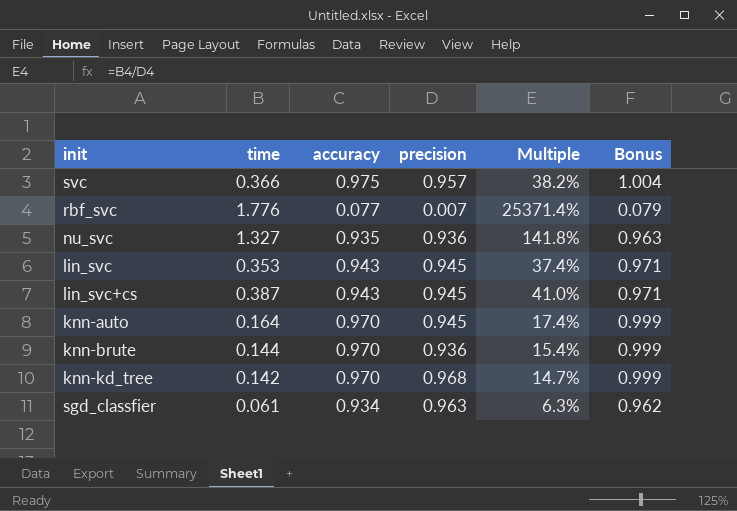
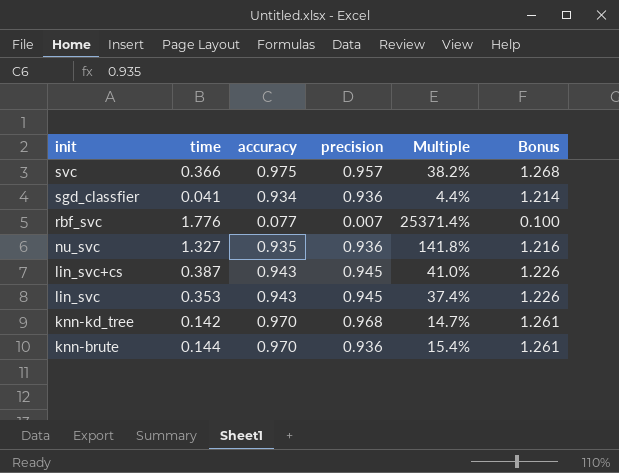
row order: none -> init descending
column Bonus | formula: [accuracy] * 1.03 -> [accuracy] * 1.3
row knn-auto: 0.164 | 0.970 | 0.945 | 17.4% | 0.999 -> none
sgd_classfier | time: 0.061 -> 0.041
sgd_classfier | precision: 0.963 -> 0.936
sgd_classfier | Multiple: 6.3% -> 4.4%

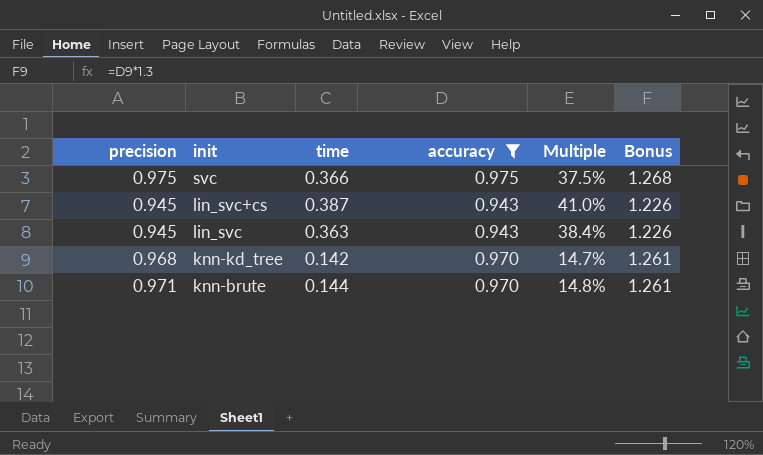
filter: none -> accuracy >= 0.943
column precision | position: 4 -> 1
svc | precision: 0.957 -> 0.975
svc | Multiple: 38.2% -> 37.5%
lin_svc | time: 0.353 -> 0.363
lin_svc | Multiple: 37.4% -> 38.4%
knn-brute | precision: 0.936 -> 0.971
knn-brute | Multiple: 15.4% -> 14.8%

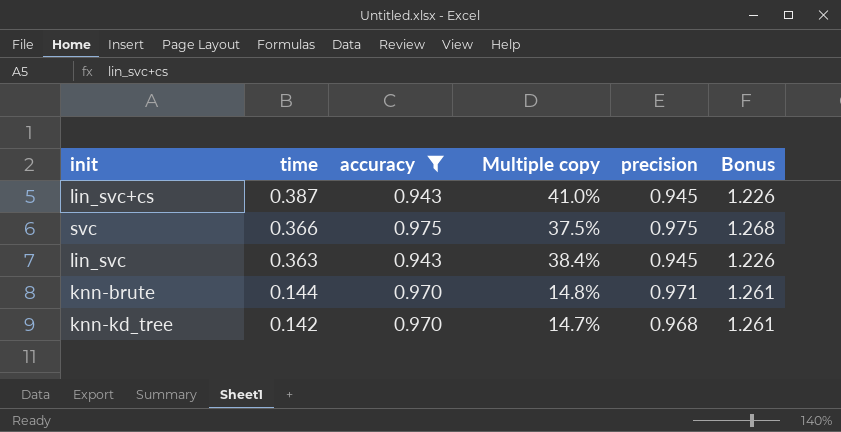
row order: init descending -> time descending
column name: Multiple -> Multiple copy
column precision | position: 1 -> 5

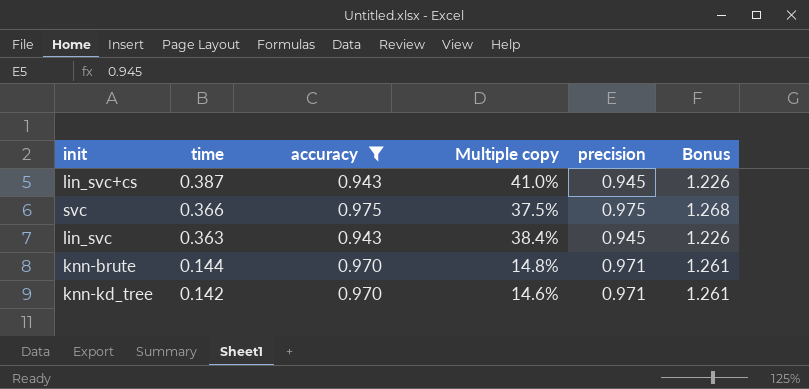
knn-kd_tree | Multiple copy: 14.7% -> 14.6%
knn-kd_tree | precision: 0.968 -> 0.971

